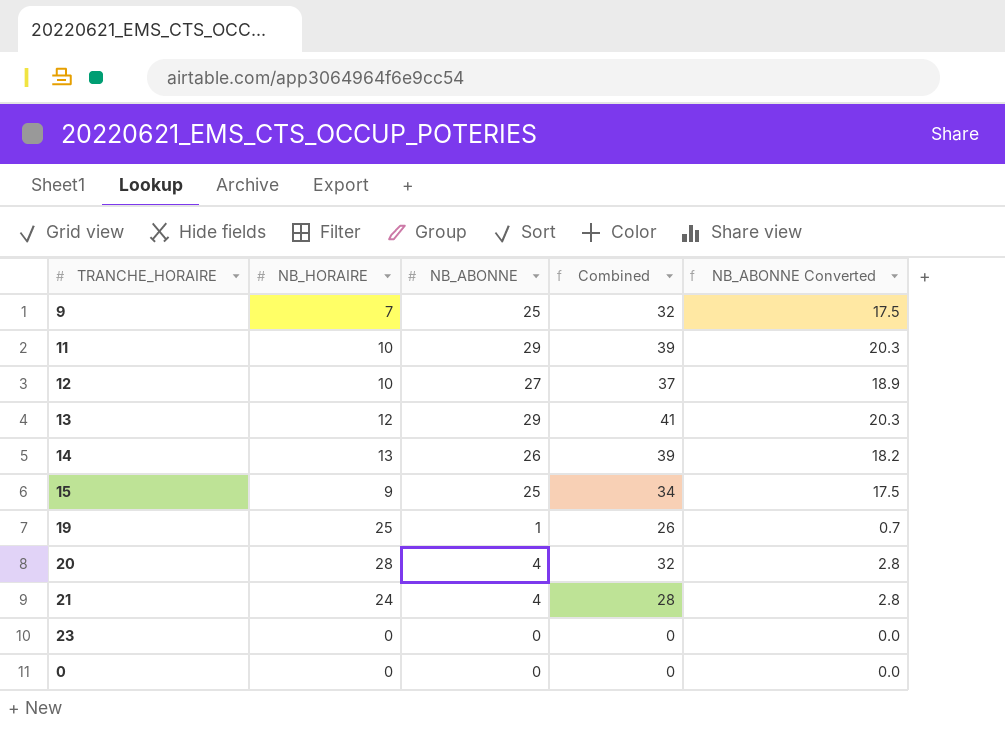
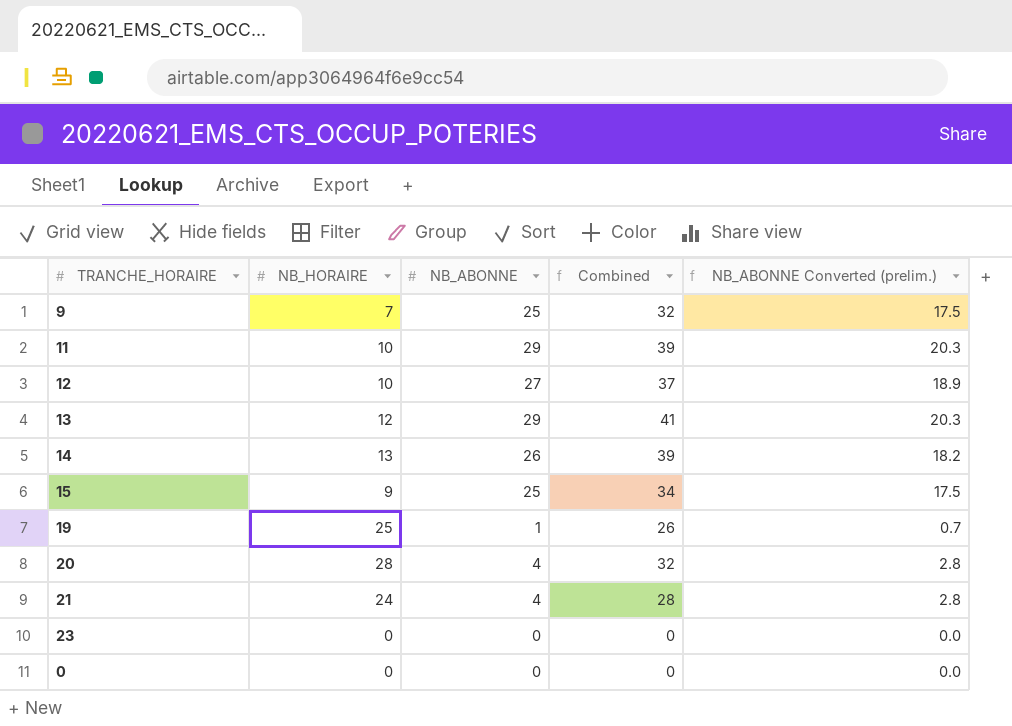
column name: NB_ABONNE Converted -> NB_ABONNE Converted (prelim.)

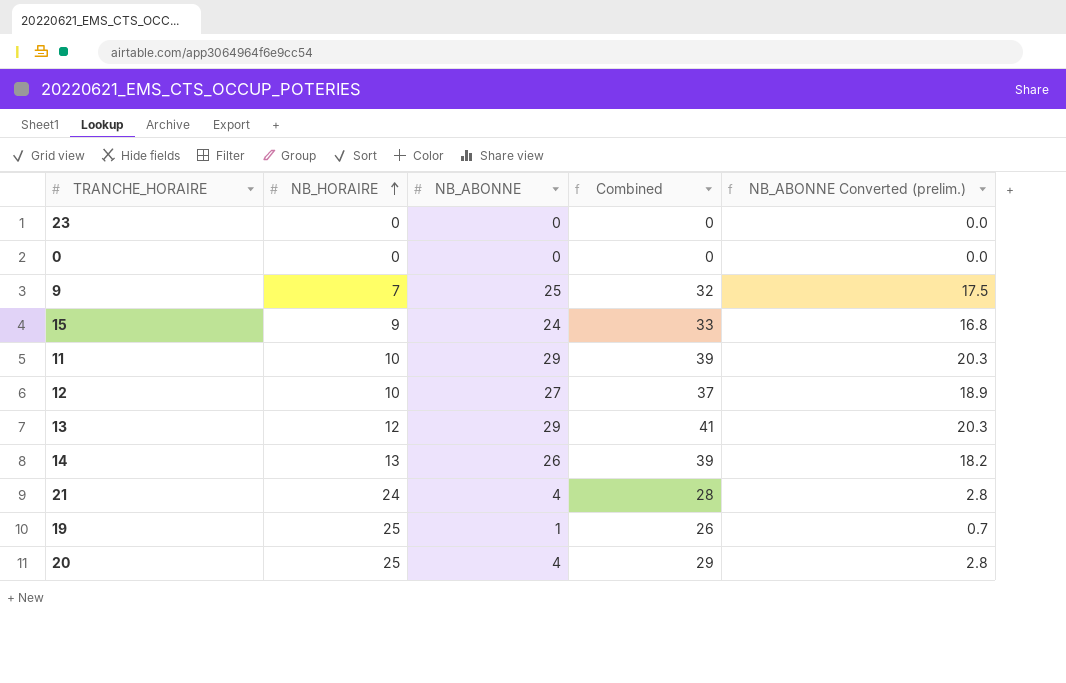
row order: none -> NB_HORAIRE ascending
15 | NB_ABONNE: 25 -> 24
15 | Combined: 34 -> 33
15 | NB_ABONNE Converted (prelim.): 17.5 -> 16.8
20 | NB_HORAIRE: 28 -> 25
20 | Combined: 32 -> 29

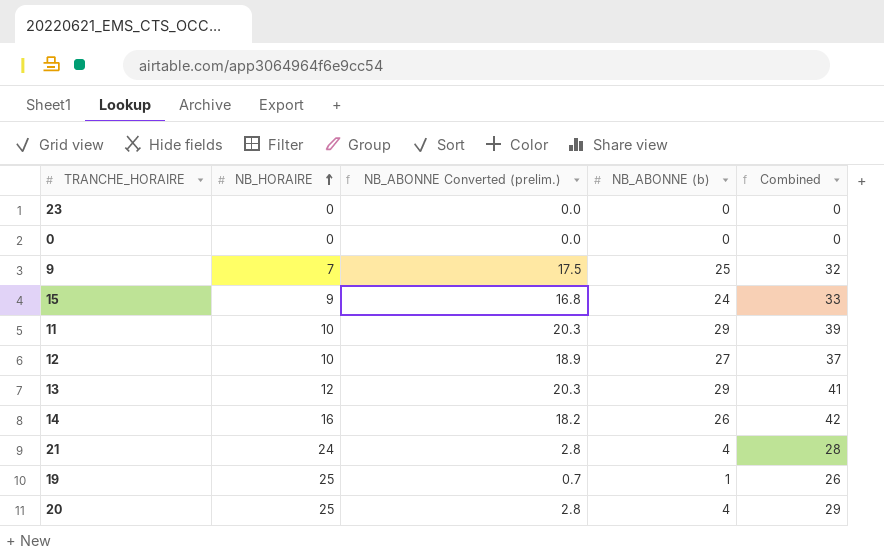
column NB_ABONNE Converted (prelim.) | position: 5 -> 3
column name: NB_ABONNE -> NB_ABONNE (b)
14 | NB_HORAIRE: 13 -> 16
14 | Combined: 39 -> 42

